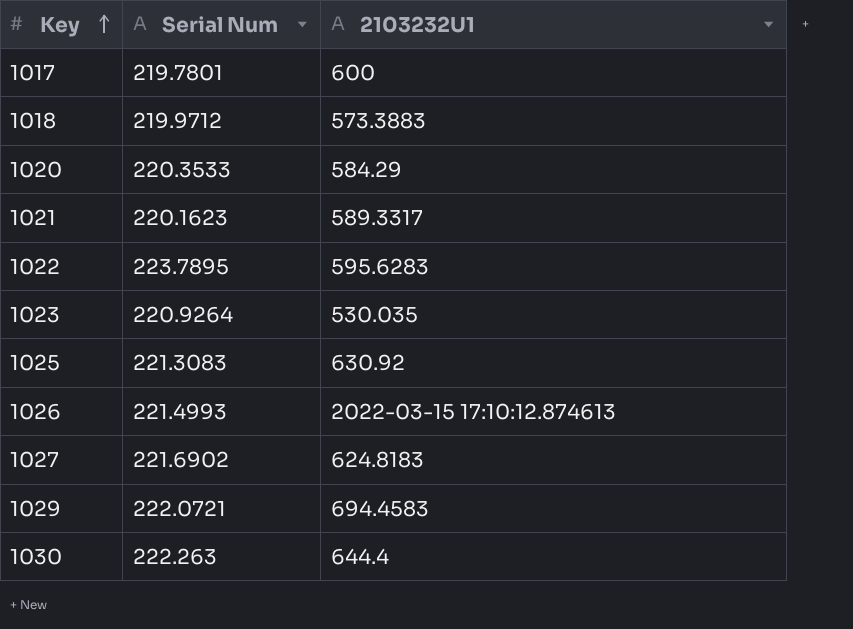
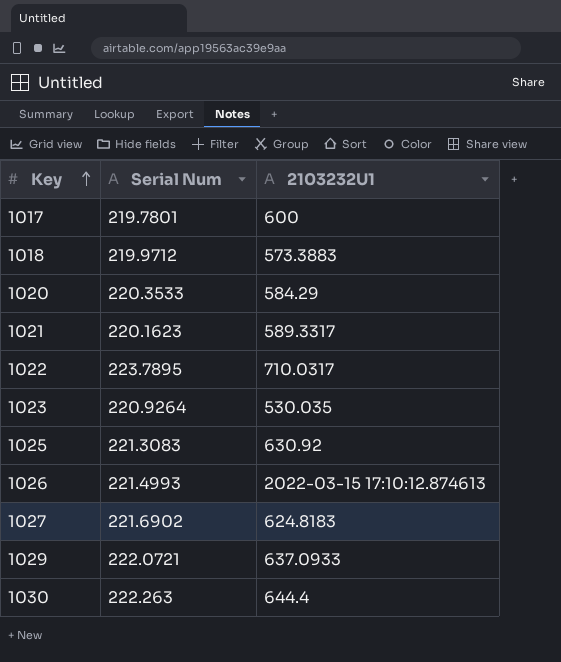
1022 | 2103232U1: 595.6283 -> 710.0317
1029 | 2103232U1: 694.4583 -> 637.0933

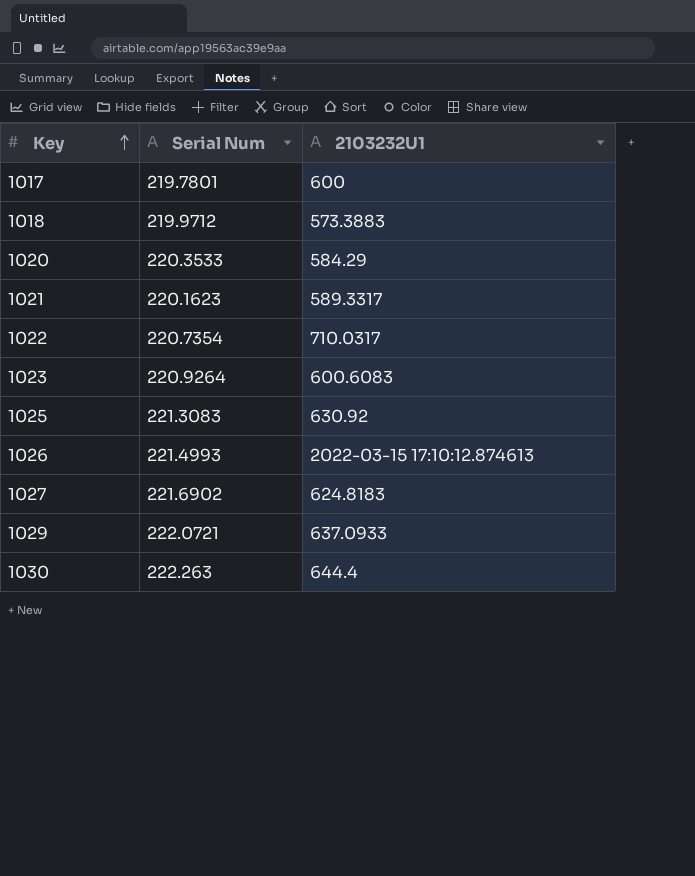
1022 | Serial Num: 223.7895 -> 220.7354
1023 | 2103232U1: 530.035 -> 600.6083

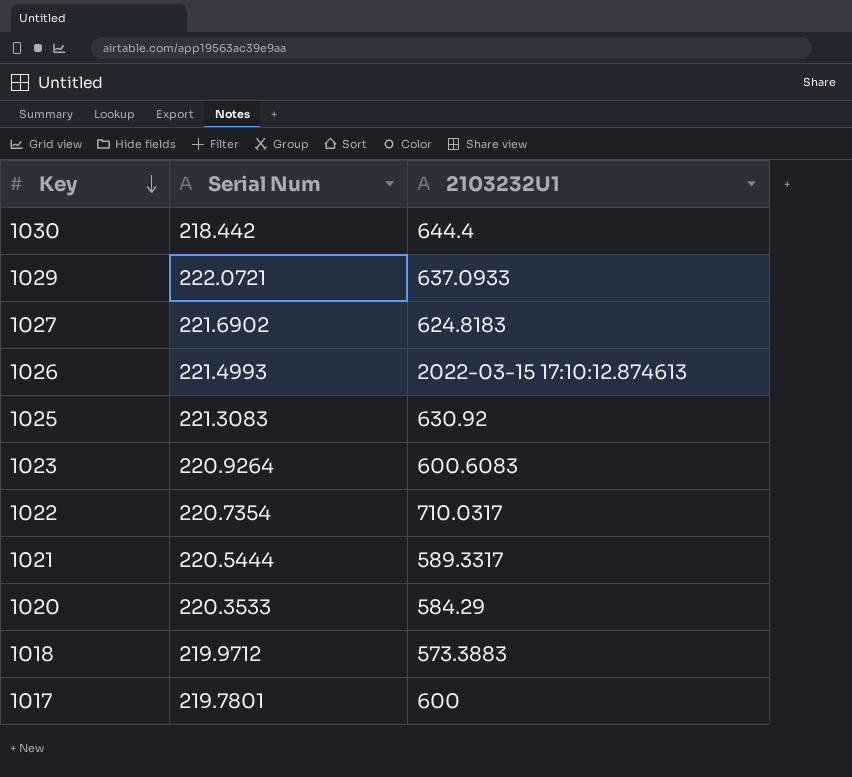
row order: Key ascending -> Key descending
1030 | Serial Num: 222.263 -> 218.442
1021 | Serial Num: 220.1623 -> 220.5444

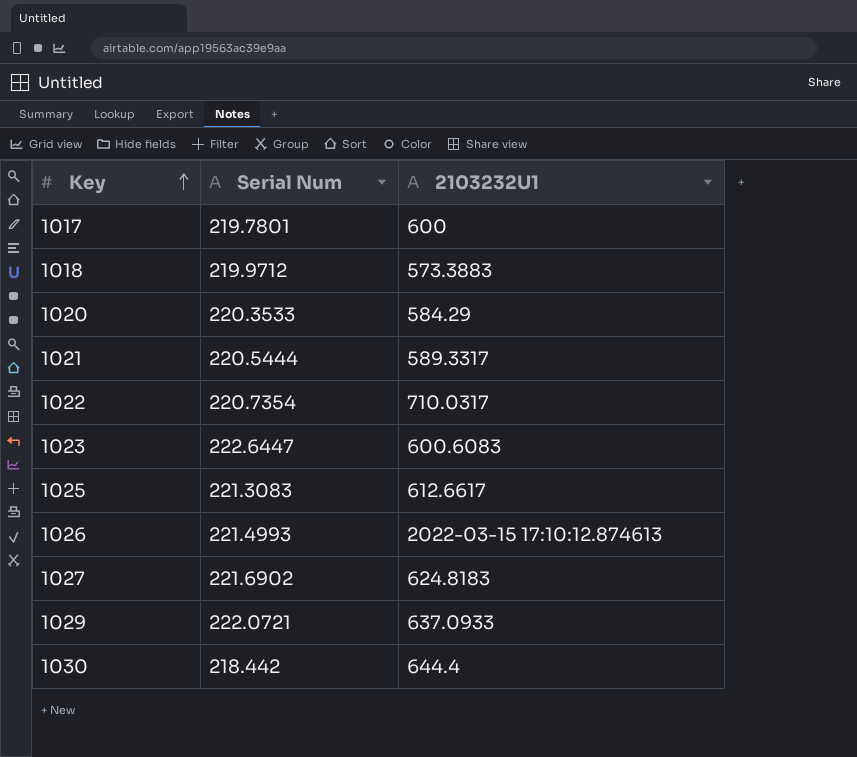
row order: Key descending -> Key ascending
1023 | Serial Num: 220.9264 -> 222.6447
1025 | 2103232U1: 630.92 -> 612.6617

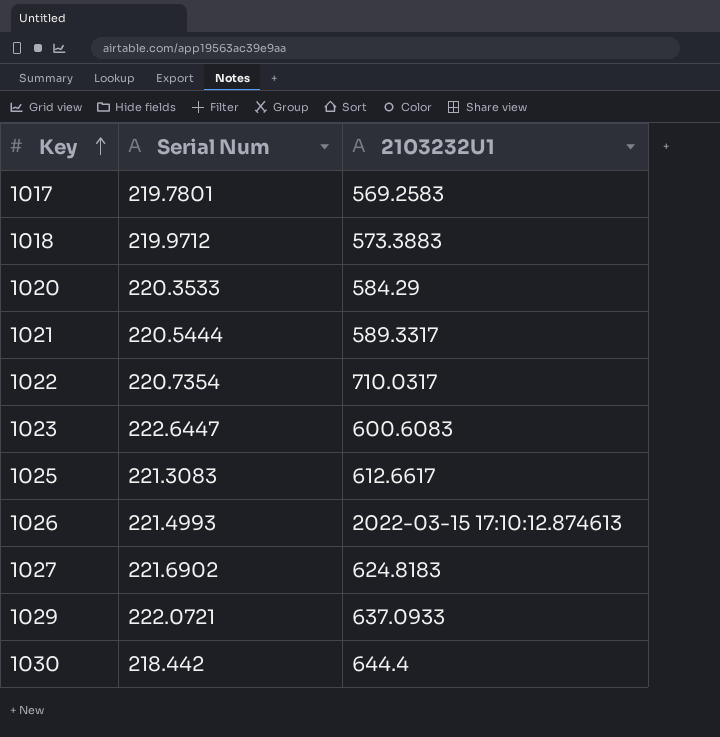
1017 | 2103232U1: 600 -> 569.2583

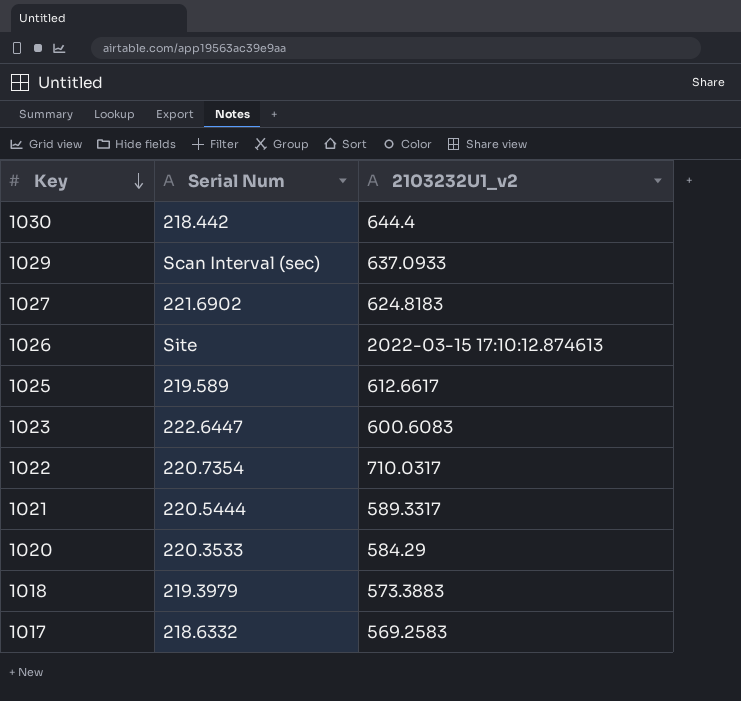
row order: Key ascending -> Key descending
column name: 2103232U1 -> 2103232U1_v2
1029 | Serial Num: 222.0721 -> Scan Interval (sec)
1026 | Serial Num: 221.4993 -> Site
1025 | Serial Num: 221.3083 -> 219.589
1018 | Serial Num: 219.9712 -> 219.3979
1017 | Serial Num: 219.7801 -> 218.6332

